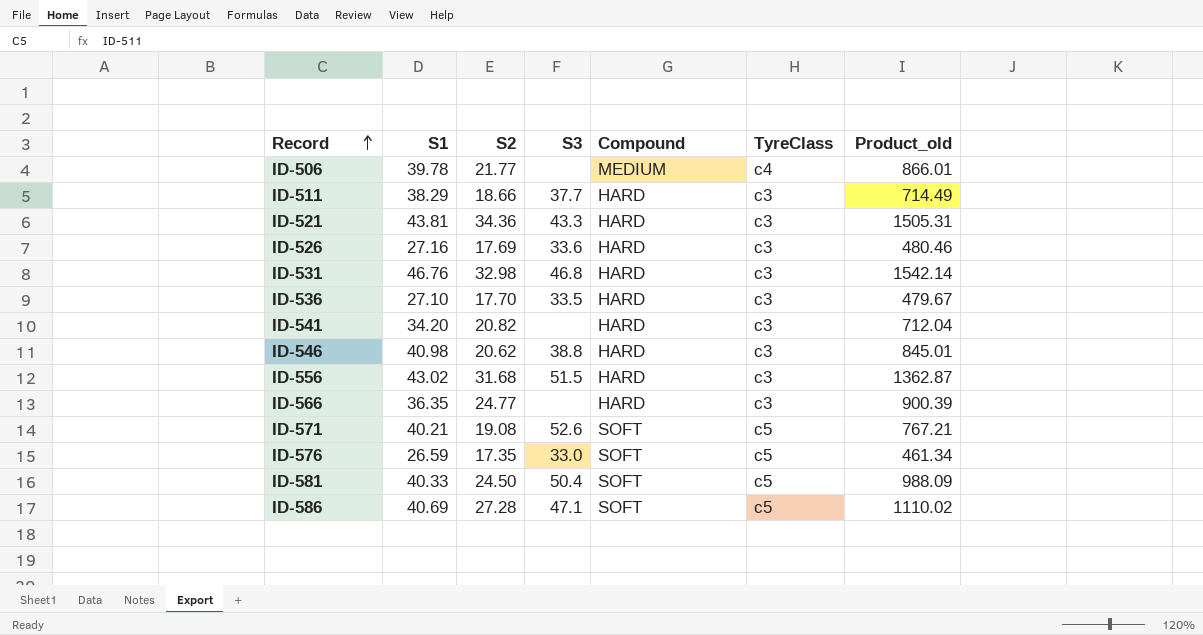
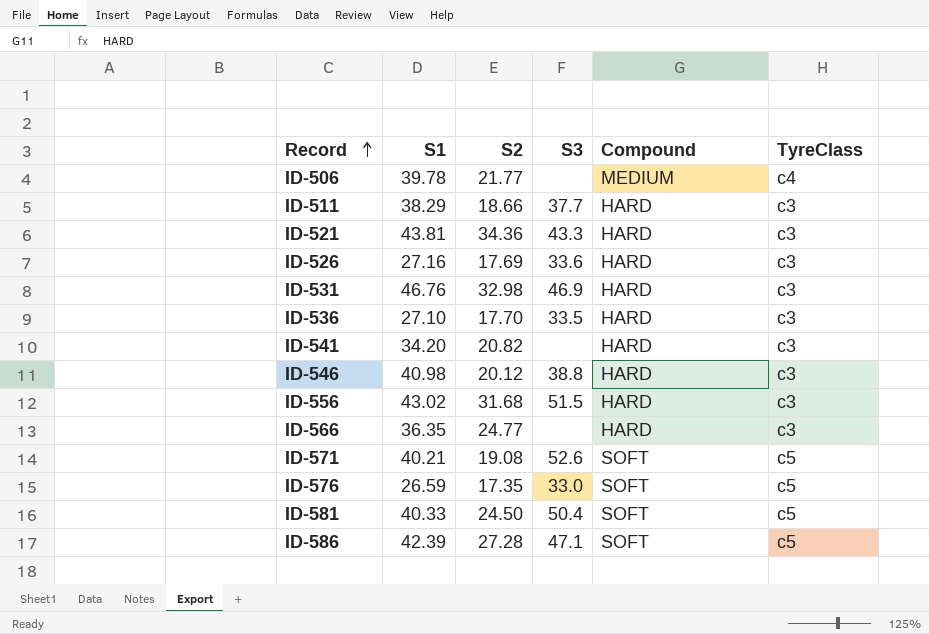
column Product_old | formula: [S1] * [S2] -> none
ID-531 | S3: 46.8 -> 46.9
ID-546 | S2: 20.62 -> 20.12
ID-586 | S1: 40.69 -> 42.39

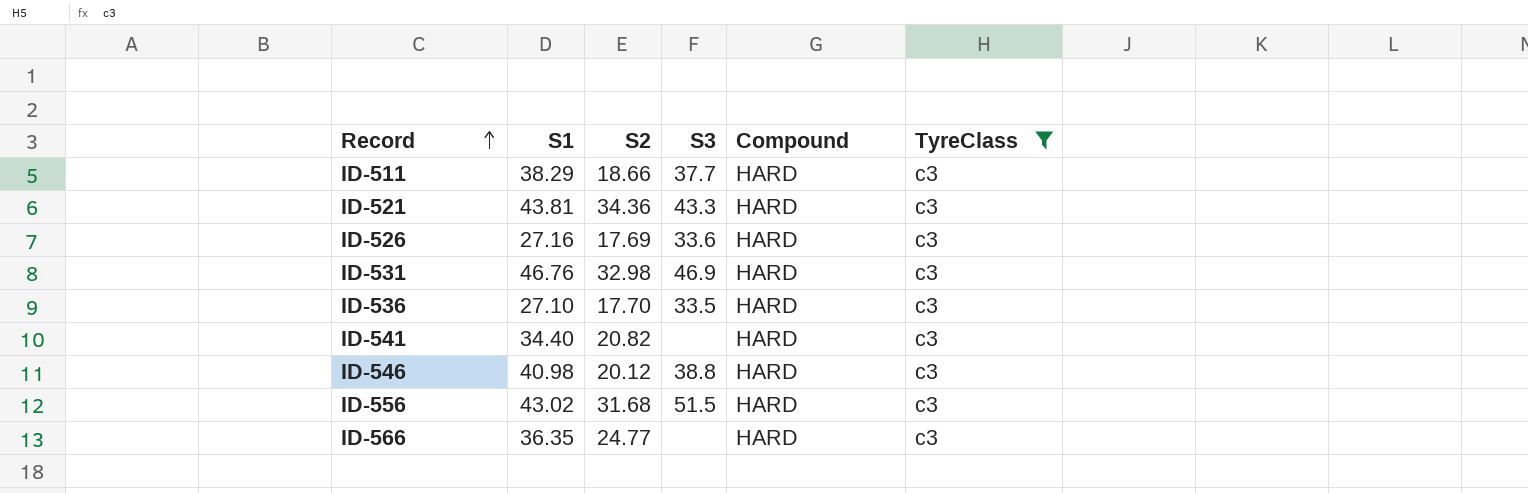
filter: none -> TyreClass = c3
ID-541 | S1: 34.20 -> 34.40

